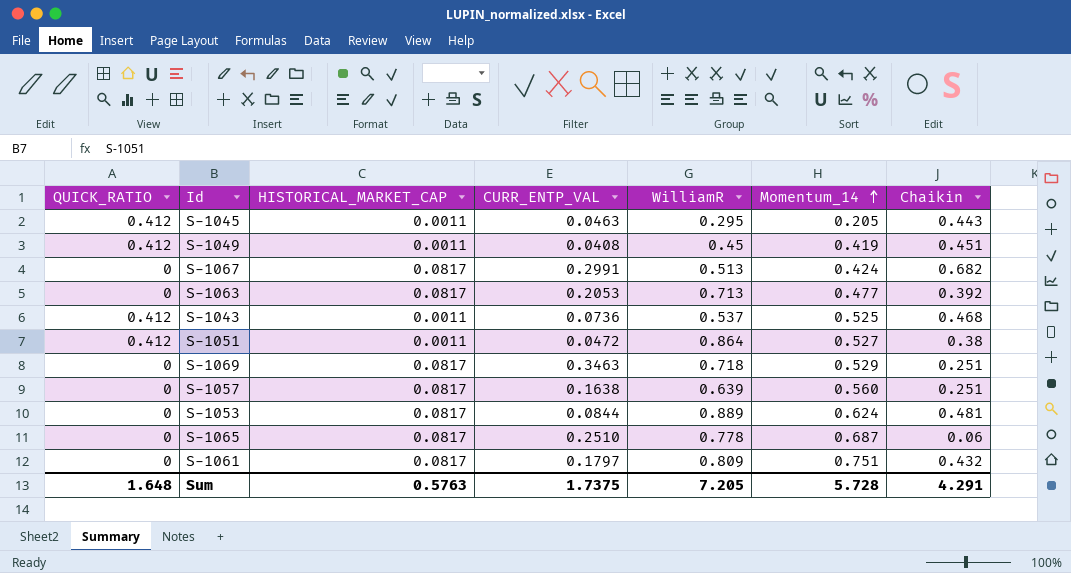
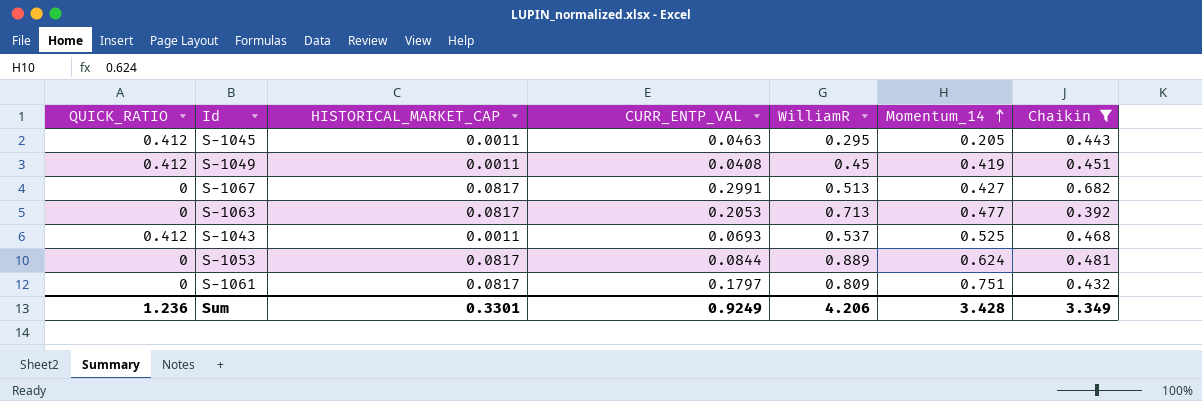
filter: none -> Chaikin >= 0.392
S-1067 | Momentum_14: 0.424 -> 0.427
S-1043 | CURR_ENTP_VAL: 0.0736 -> 0.0693
Sum | QUICK_RATIO: 1.648 -> 1.236
Sum | HISTORICAL_MARKET_CAP: 0.5763 -> 0.3301
Sum | CURR_ENTP_VAL: 1.7375 -> 0.9249
Sum | WilliamR: 7.205 -> 4.206
Sum | Momentum_14: 5.728 -> 3.428
Sum | Chaikin: 4.291 -> 3.349

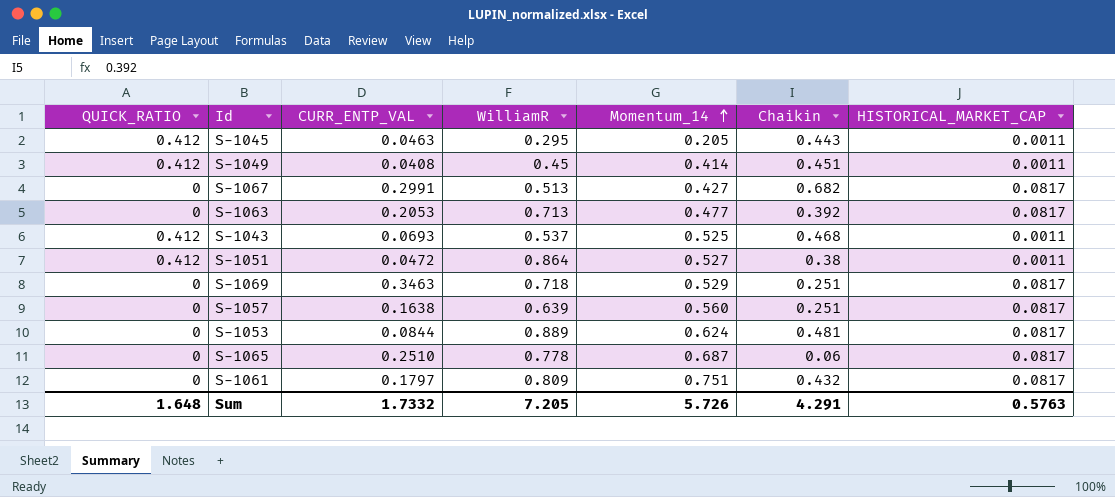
filter: Chaikin >= 0.392 -> none
column HISTORICAL_MARKET_CAP | position: 3 -> 7
S-1049 | Momentum_14: 0.419 -> 0.414
Sum | QUICK_RATIO: 1.236 -> 1.648
Sum | CURR_ENTP_VAL: 0.9249 -> 1.7332
Sum | WilliamR: 4.206 -> 7.205
Sum | Momentum_14: 3.428 -> 5.726
Sum | Chaikin: 3.349 -> 4.291
Sum | HISTORICAL_MARKET_CAP: 0.3301 -> 0.5763

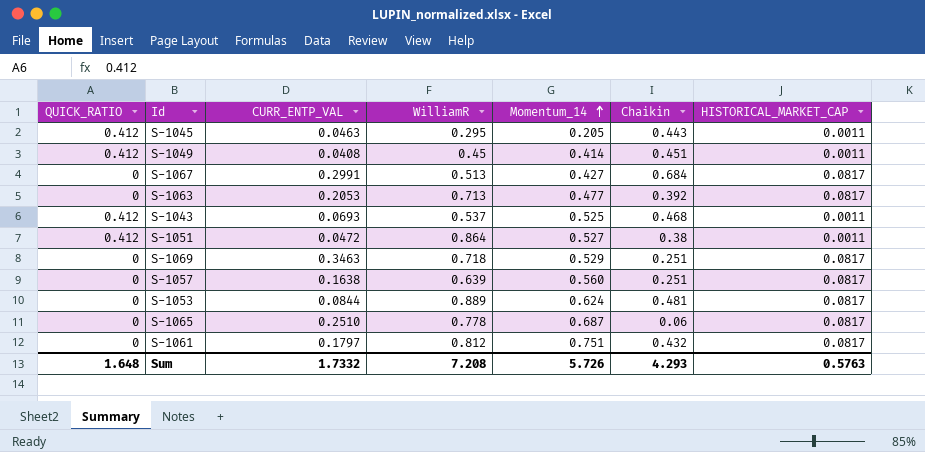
S-1067 | Chaikin: 0.682 -> 0.684
S-1061 | WilliamR: 0.809 -> 0.812
Sum | WilliamR: 7.205 -> 7.208
Sum | Chaikin: 4.291 -> 4.293

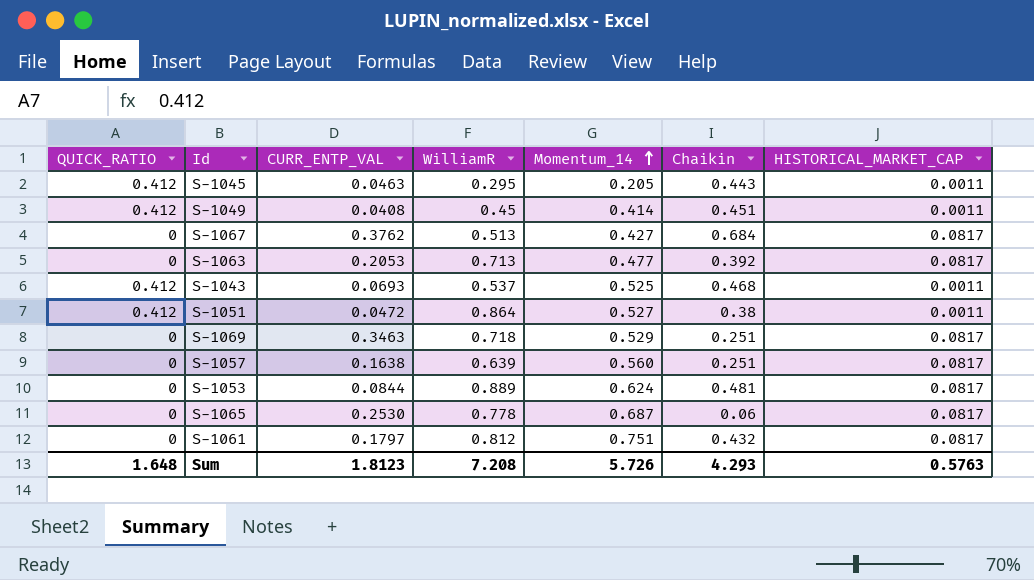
S-1067 | CURR_ENTP_VAL: 0.2991 -> 0.3762
S-1065 | CURR_ENTP_VAL: 0.2510 -> 0.2530
Sum | CURR_ENTP_VAL: 1.7332 -> 1.8123

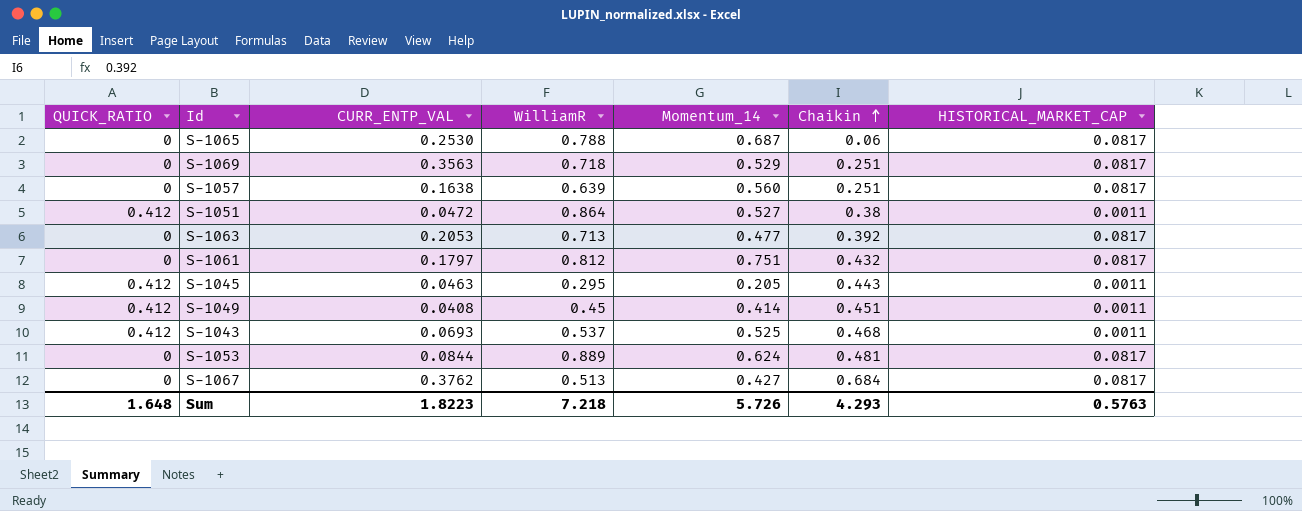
row order: Momentum_14 ascending -> Chaikin ascending
S-1065 | WilliamR: 0.778 -> 0.788
S-1069 | CURR_ENTP_VAL: 0.3463 -> 0.3563
Sum | CURR_ENTP_VAL: 1.8123 -> 1.8223
Sum | WilliamR: 7.208 -> 7.218

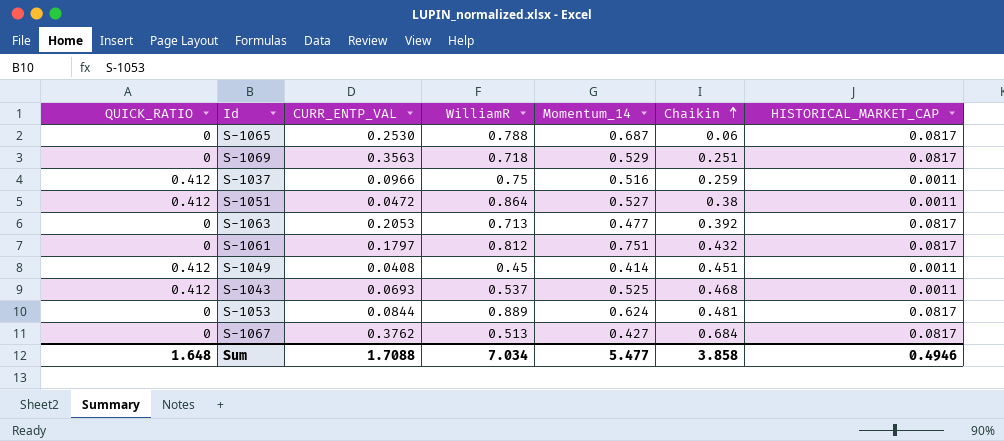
row S-1057: 0 | 0.1638 | 0.639 | 0.560 | 0.251 | 0.0817 -> none
row S-1045: 0.412 | 0.0463 | 0.295 | 0.205 | 0.443 | 0.0011 -> none
row S-1037: none -> 0.412 | 0.0966 | 0.75 | 0.516 | 0.259 | 0.0011
Sum | CURR_ENTP_VAL: 1.8223 -> 1.7088
Sum | WilliamR: 7.218 -> 7.034
Sum | Momentum_14: 5.726 -> 5.477
Sum | Chaikin: 4.293 -> 3.858
Sum | HISTORICAL_MARKET_CAP: 0.5763 -> 0.4946

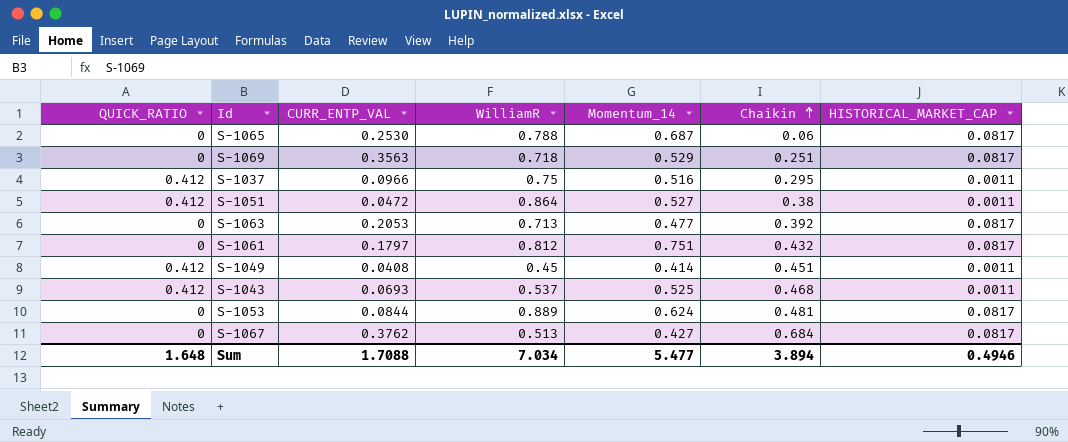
S-1037 | Chaikin: 0.259 -> 0.295
Sum | Chaikin: 3.858 -> 3.894

